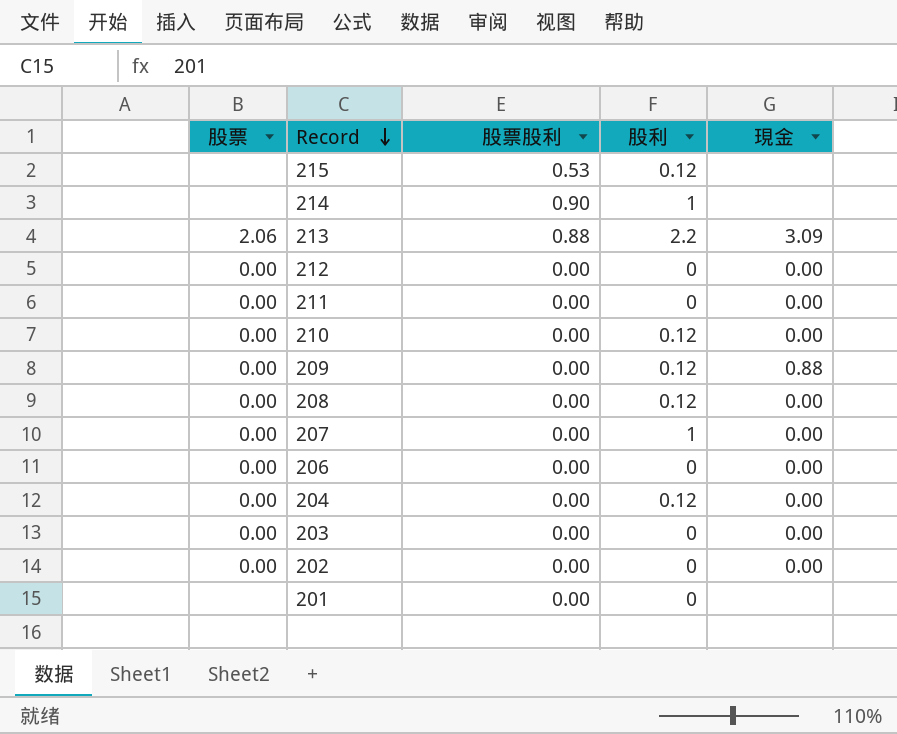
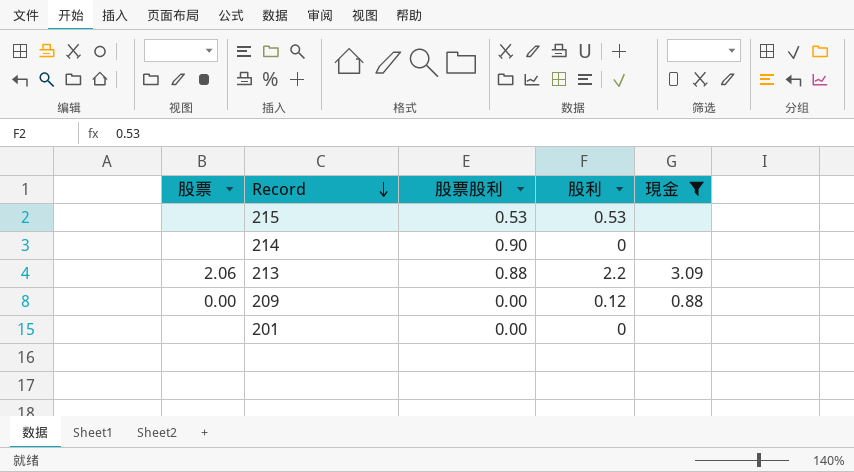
filter: none -> 現金 != 0.00
215 | 股利: 0.12 -> 0.53
214 | 股利: 1 -> 0

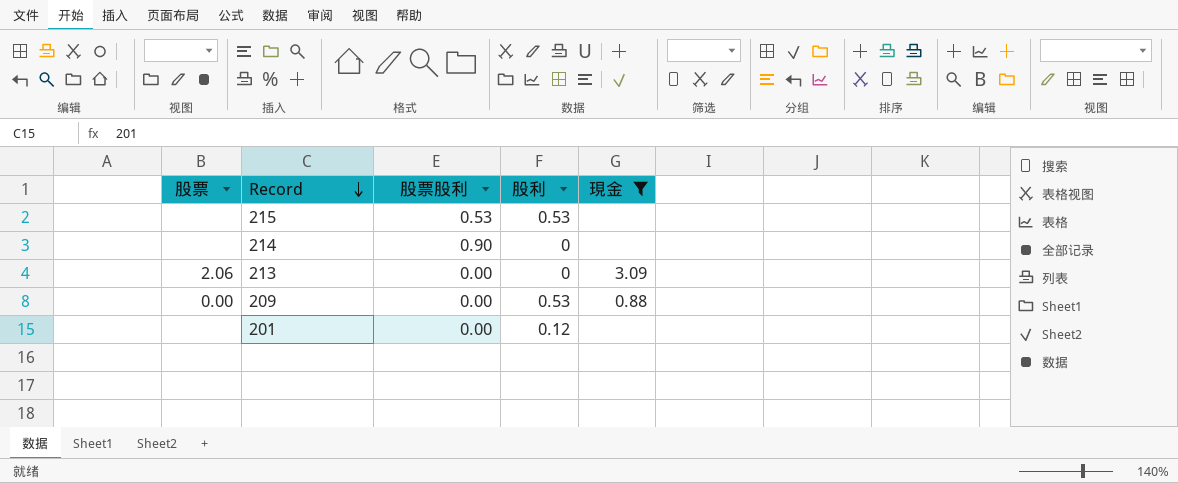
213 | 股票股利: 0.88 -> 0.00
213 | 股利: 2.2 -> 0
209 | 股利: 0.12 -> 0.53
201 | 股利: 0 -> 0.12

